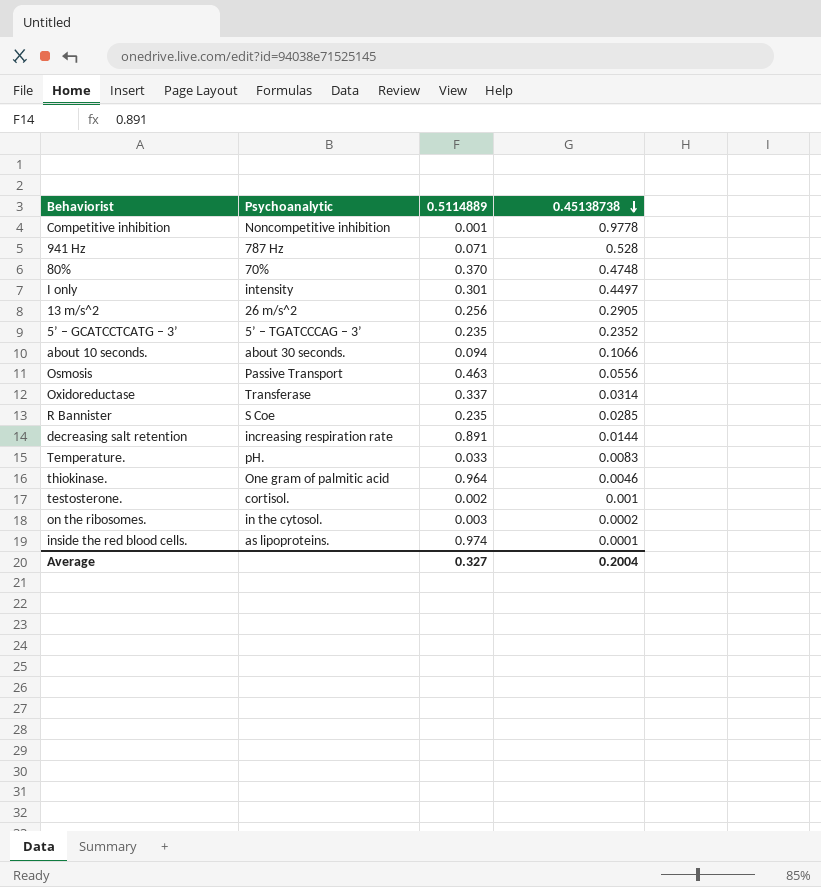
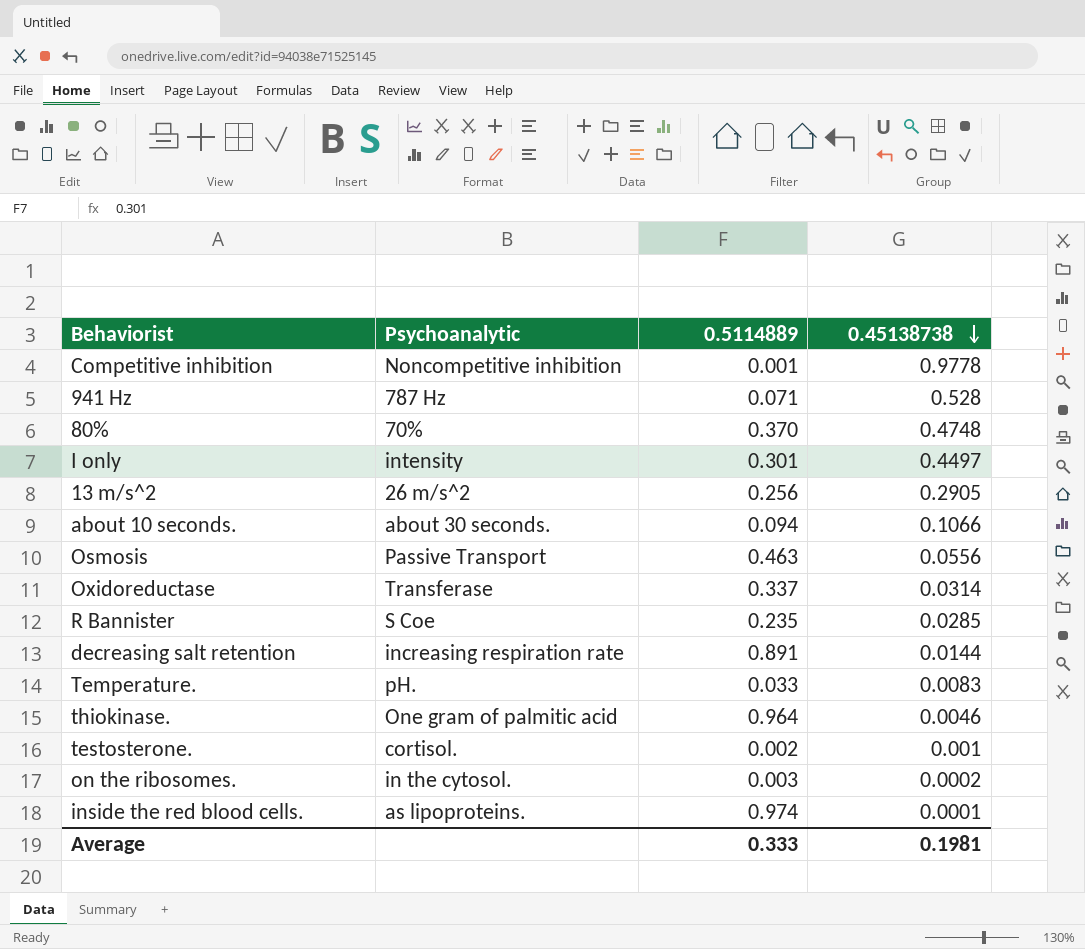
row 5’ – GCATCCTCATG – 3’: 5’ – TGATCCCAG – 3’ | 0.235 | 0.2352 -> none
Average | 0.5114889: 0.327 -> 0.333
Average | 0.45138738: 0.2004 -> 0.1981

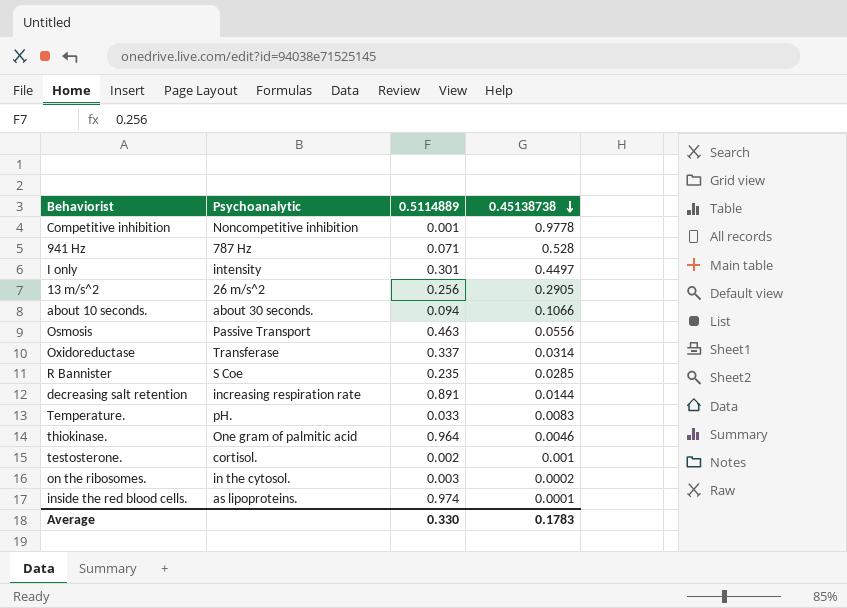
row 80%: 70% | 0.370 | 0.4748 -> none
Average | 0.5114889: 0.333 -> 0.330
Average | 0.45138738: 0.1981 -> 0.1783

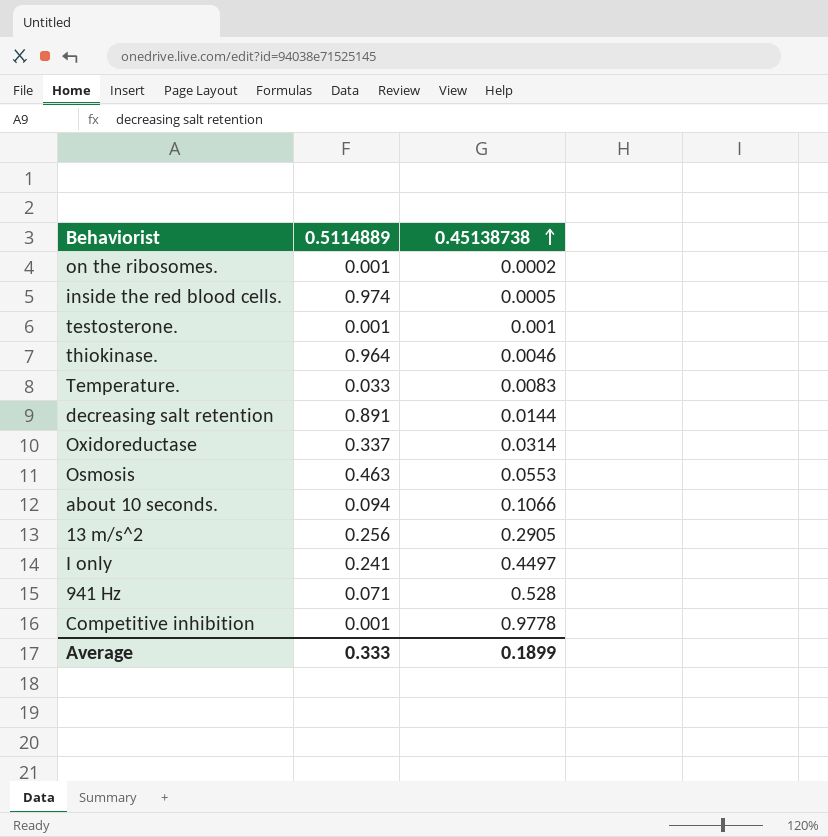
row order: 0.45138738 descending -> 0.45138738 ascending
column Psychoanalytic | position: 2 -> none
row R Bannister: S Coe | 0.235 | 0.0285 -> none
on the ribosomes. | 0.5114889: 0.003 -> 0.001
inside the red blood cells. | 0.45138738: 0.0001 -> 0.0005
testosterone. | 0.5114889: 0.002 -> 0.001
Osmosis | 0.45138738: 0.0556 -> 0.0553
I only | 0.5114889: 0.301 -> 0.241
Average | 0.5114889: 0.330 -> 0.333
Average | 0.45138738: 0.1783 -> 0.1899

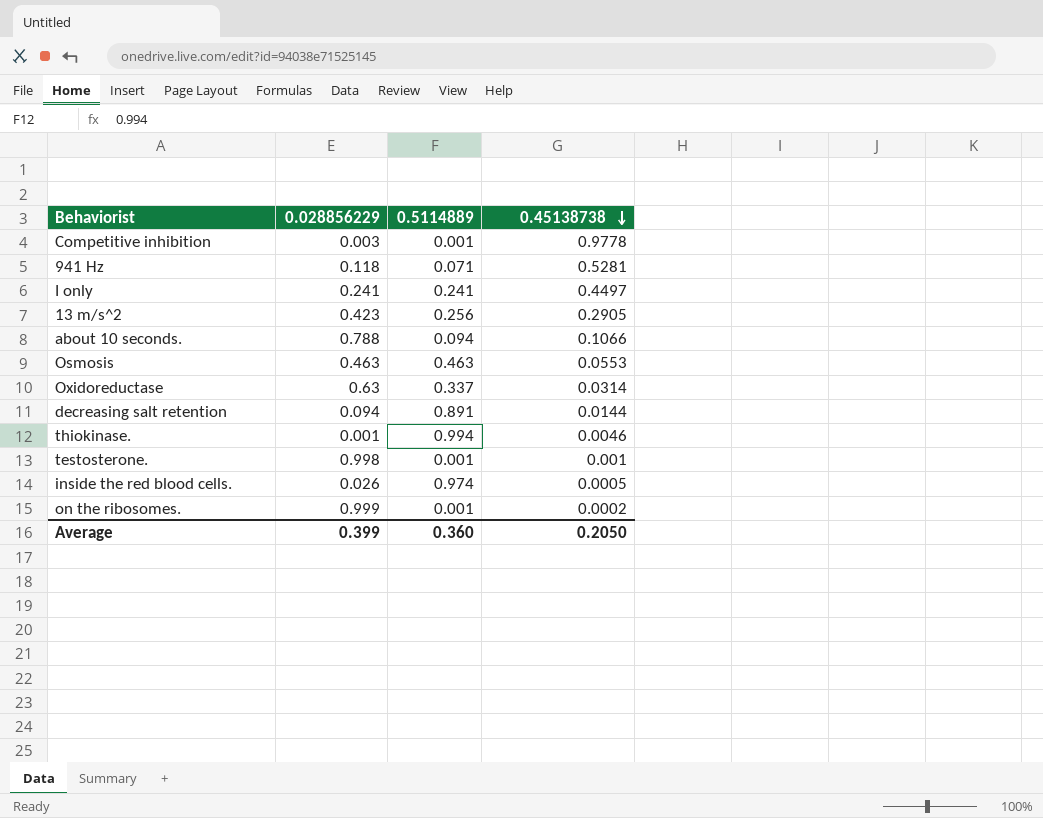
row order: 0.45138738 ascending -> 0.45138738 descending
column 0.028856229 | position: none -> 2
row Temperature.: 0.033 | 0.0083 -> none
941 Hz | 0.45138738: 0.528 -> 0.5281
thiokinase. | 0.5114889: 0.964 -> 0.994
Average | 0.5114889: 0.333 -> 0.360
Average | 0.45138738: 0.1899 -> 0.2050

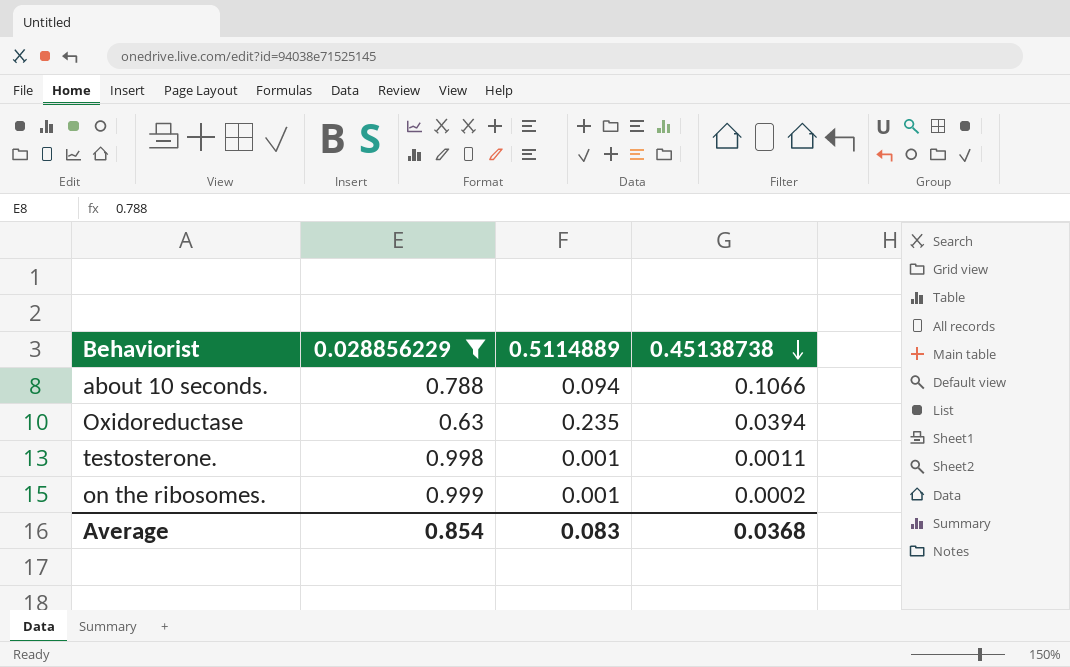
filter: none -> 0.028856229 >= 0.63
Oxidoreductase | 0.5114889: 0.337 -> 0.235
Oxidoreductase | 0.45138738: 0.0314 -> 0.0394
testosterone. | 0.45138738: 0.001 -> 0.0011
Average | 0.028856229: 0.399 -> 0.854
Average | 0.5114889: 0.360 -> 0.083
Average | 0.45138738: 0.2050 -> 0.0368

